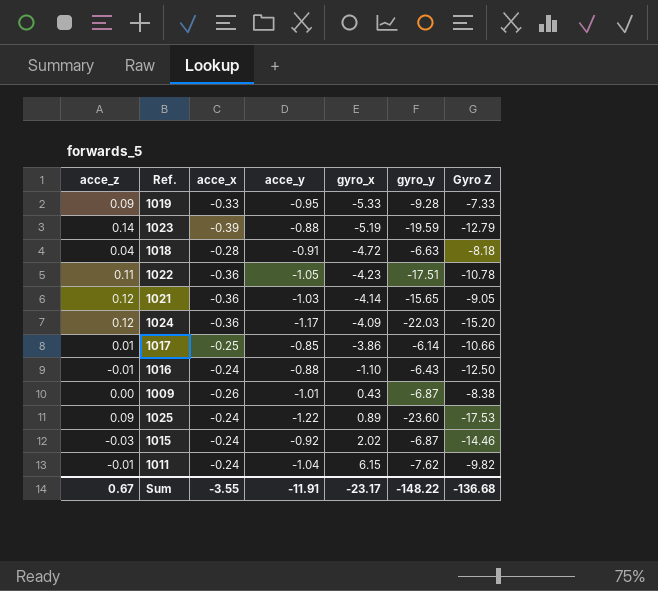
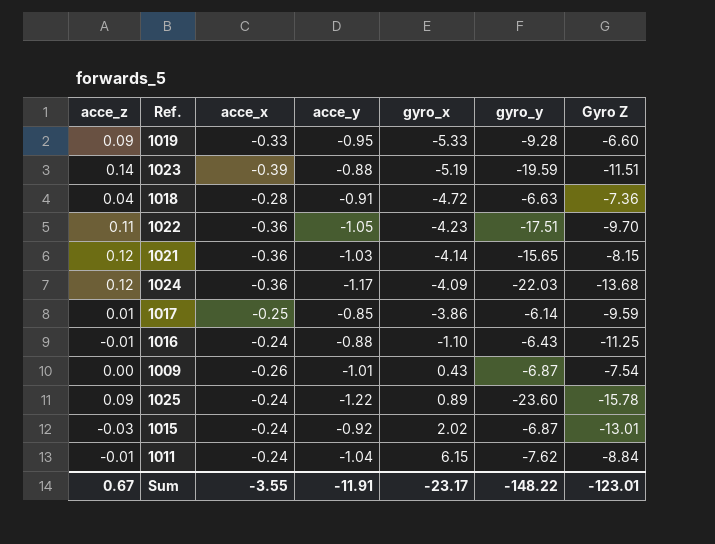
1019 | Gyro Z: -7.33 -> -6.60
1023 | Gyro Z: -12.79 -> -11.51
1018 | Gyro Z: -8.18 -> -7.36
1022 | Gyro Z: -10.78 -> -9.70
1021 | Gyro Z: -9.05 -> -8.15
1024 | Gyro Z: -15.20 -> -13.68
1017 | Gyro Z: -10.66 -> -9.59
1016 | Gyro Z: -12.50 -> -11.25
1009 | Gyro Z: -8.38 -> -7.54
1025 | Gyro Z: -17.53 -> -15.78
1015 | Gyro Z: -14.46 -> -13.01
1011 | Gyro Z: -9.82 -> -8.84
Sum | Gyro Z: -136.68 -> -123.01

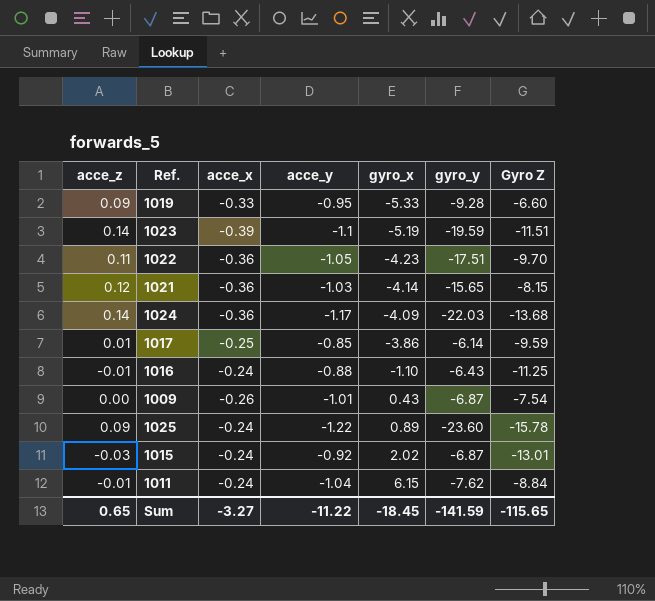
row 1018: 0.04 | -0.28 | -0.91 | -4.72 | -6.63 | -7.36 -> none
1023 | acce_y: -0.88 -> -1.1
1024 | acce_z: 0.12 -> 0.14
Sum | acce_z: 0.67 -> 0.65
Sum | acce_x: -3.55 -> -3.27
Sum | acce_y: -11.91 -> -11.22
Sum | gyro_x: -23.17 -> -18.45
Sum | gyro_y: -148.22 -> -141.59
Sum | Gyro Z: -123.01 -> -115.65

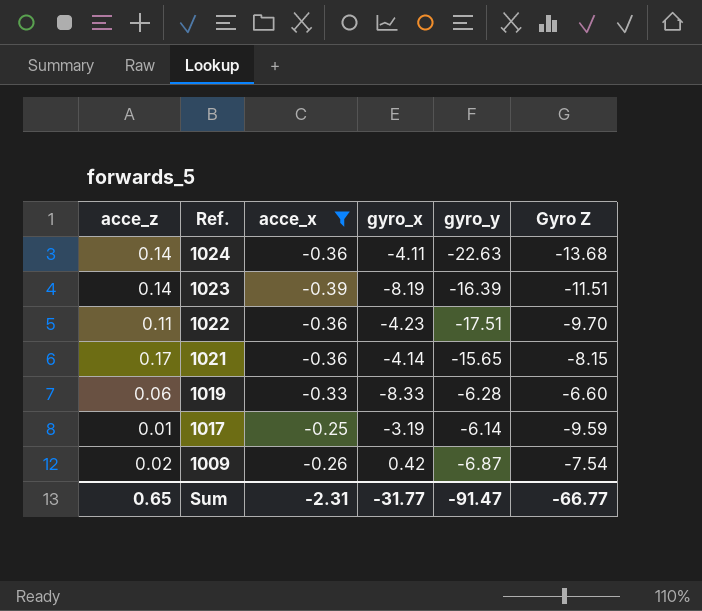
filter: none -> acce_x != -0.24
row order: gyro_x ascending -> Ref. descending
column acce_y | position: 4 -> none
1024 | gyro_x: -4.09 -> -4.11
1024 | gyro_y: -22.03 -> -22.63
1023 | gyro_x: -5.19 -> -8.19
1023 | gyro_y: -19.59 -> -16.39
1021 | acce_z: 0.12 -> 0.17
1019 | acce_z: 0.09 -> 0.06
1019 | gyro_x: -5.33 -> -8.33
1019 | gyro_y: -9.28 -> -6.28
1017 | gyro_x: -3.86 -> -3.19
1009 | acce_z: 0.00 -> 0.02
1009 | gyro_x: 0.43 -> 0.42
Sum | acce_x: -3.27 -> -2.31
Sum | gyro_x: -18.45 -> -31.77
Sum | gyro_y: -141.59 -> -91.47
Sum | Gyro Z: -115.65 -> -66.77

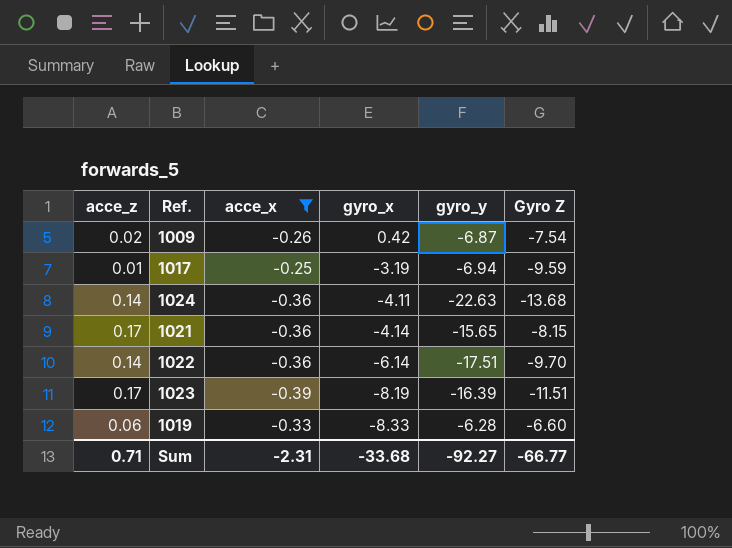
row order: Ref. descending -> gyro_x descending
1017 | gyro_y: -6.14 -> -6.94
1022 | acce_z: 0.11 -> 0.14
1022 | gyro_x: -4.23 -> -6.14
1023 | acce_z: 0.14 -> 0.17
Sum | acce_z: 0.65 -> 0.71
Sum | gyro_x: -31.77 -> -33.68
Sum | gyro_y: -91.47 -> -92.27

